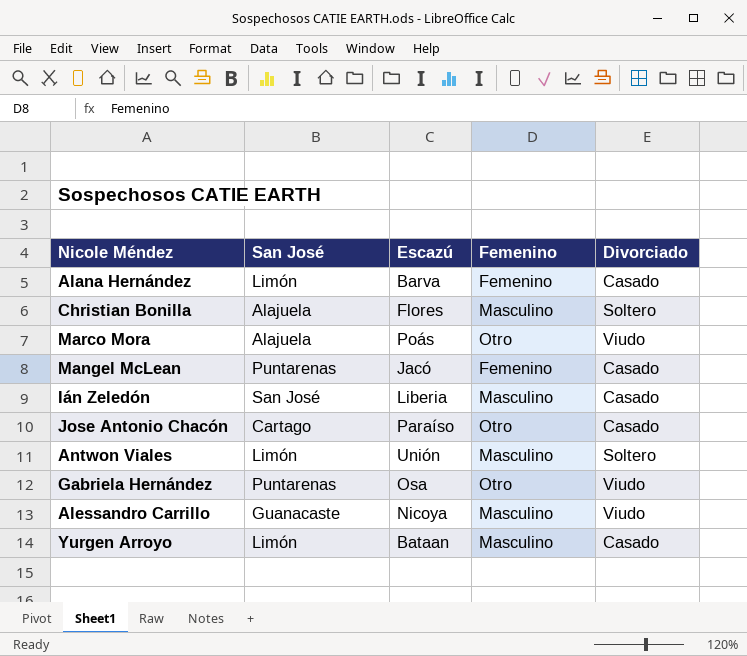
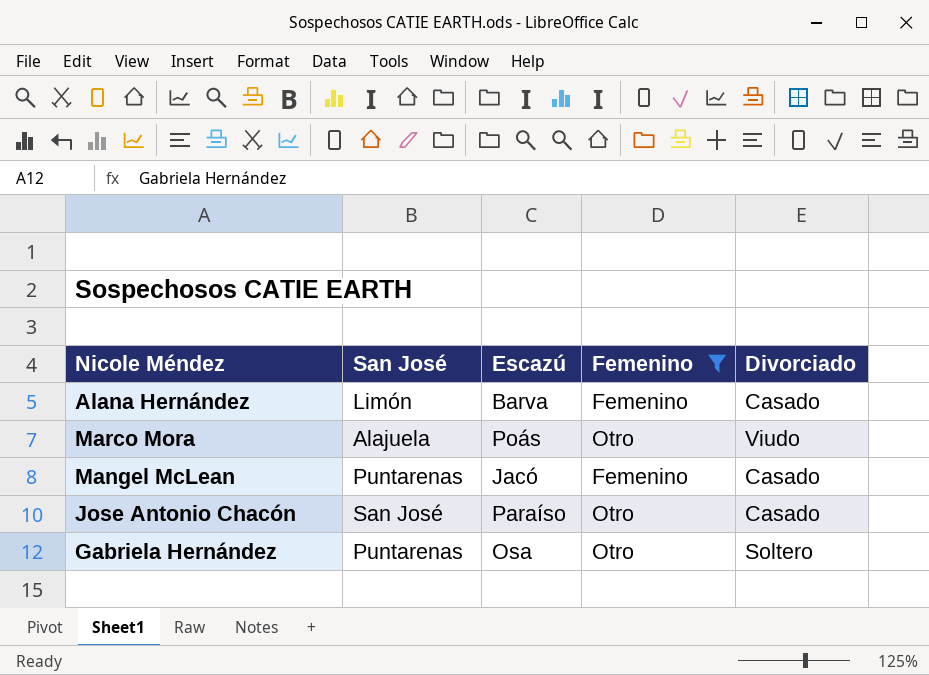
filter: none -> Femenino != Masculino
Jose Antonio Chacón | San José: Cartago -> San José
Gabriela Hernández | Divorciado: Viudo -> Soltero

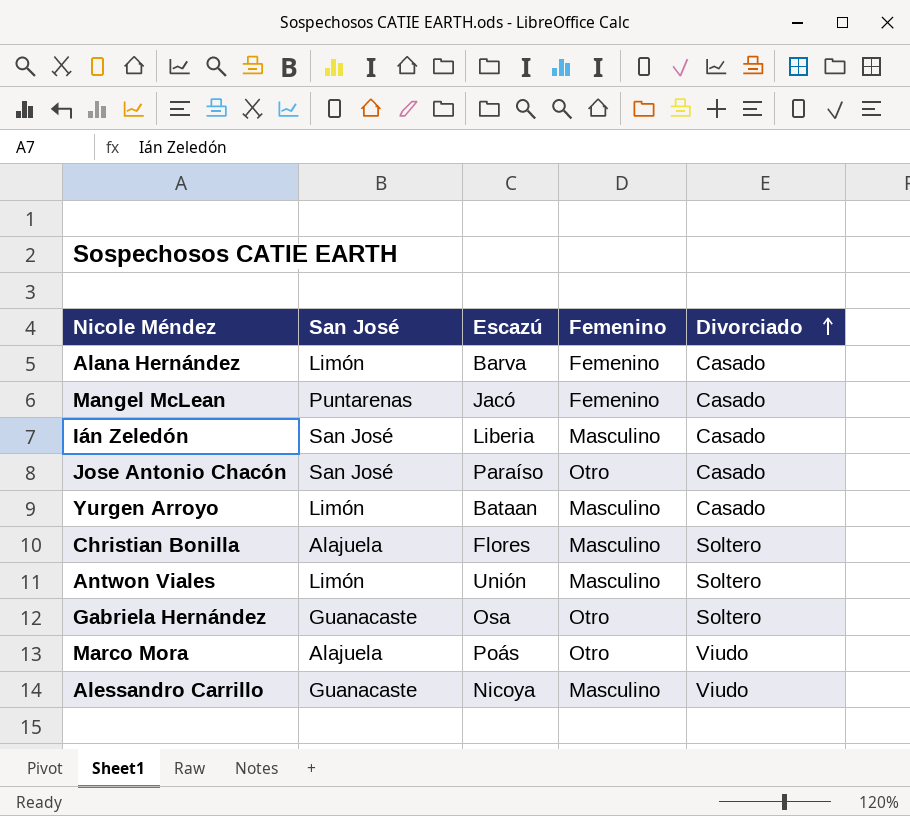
filter: Femenino != Masculino -> none
row order: none -> Divorciado ascending
Gabriela Hernández | San José: Puntarenas -> Guanacaste

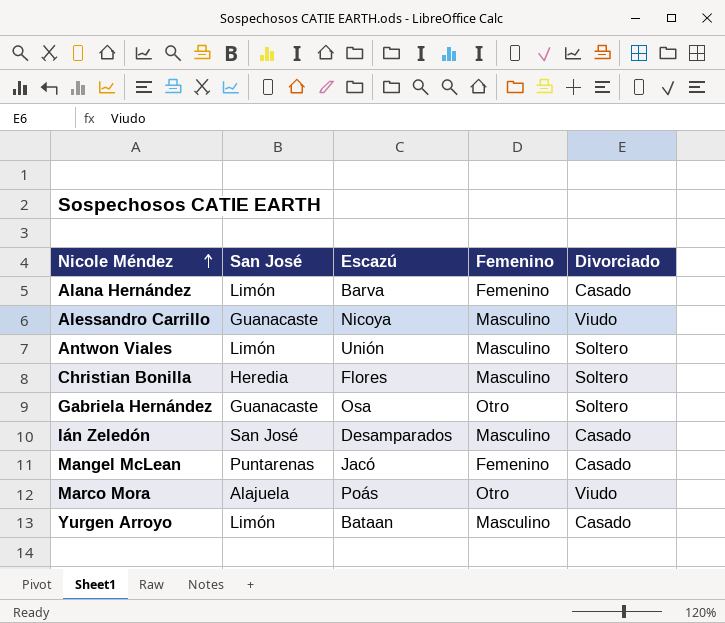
row order: Divorciado ascending -> Nicole Méndez ascending
row Jose Antonio Chacón: San José | Paraíso | Otro | Casado -> none
Christian Bonilla | San José: Alajuela -> Heredia
Ián Zeledón | Escazú: Liberia -> Desamparados

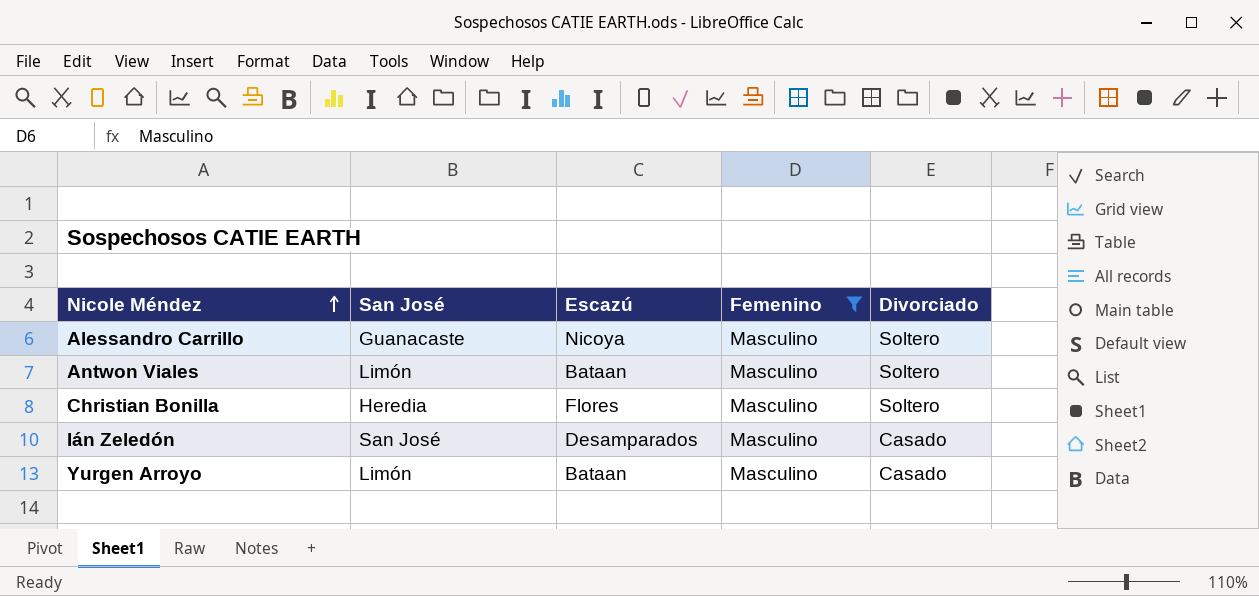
filter: none -> Femenino = Masculino
Alessandro Carrillo | Divorciado: Viudo -> Soltero
Antwon Viales | Escazú: Unión -> Bataan

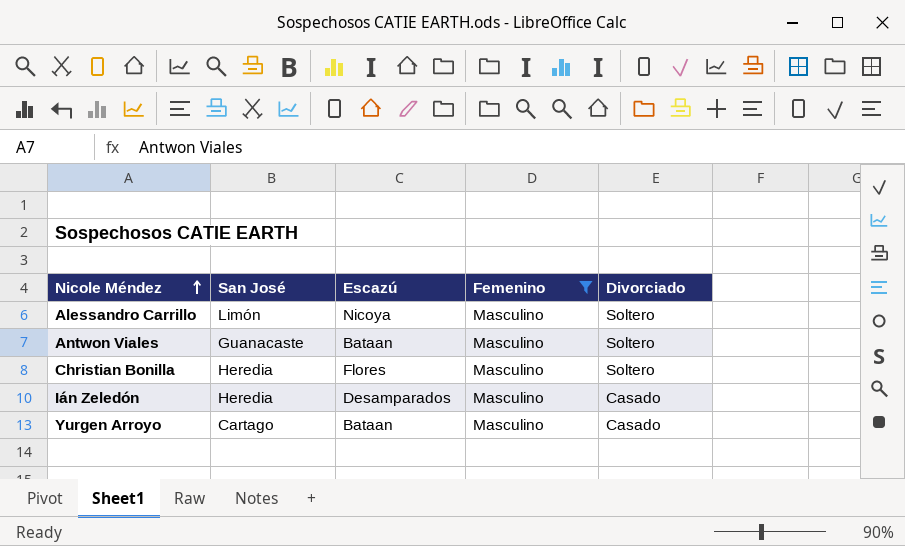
Alessandro Carrillo | San José: Guanacaste -> Limón
Antwon Viales | San José: Limón -> Guanacaste
Ián Zeledón | San José: San José -> Heredia
Yurgen Arroyo | San José: Limón -> Cartago

